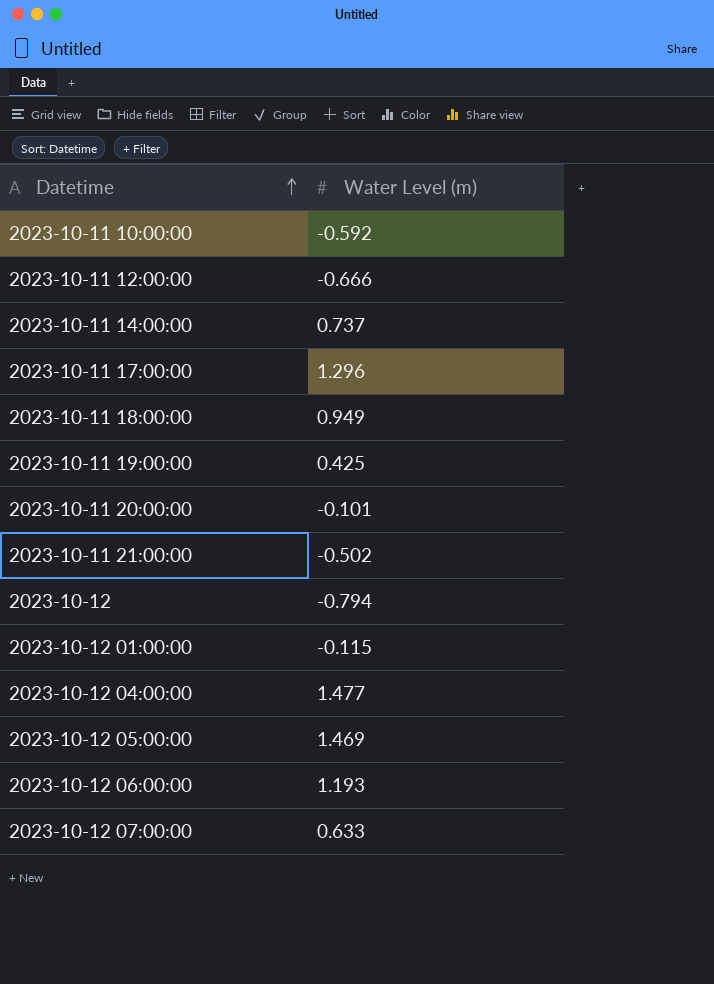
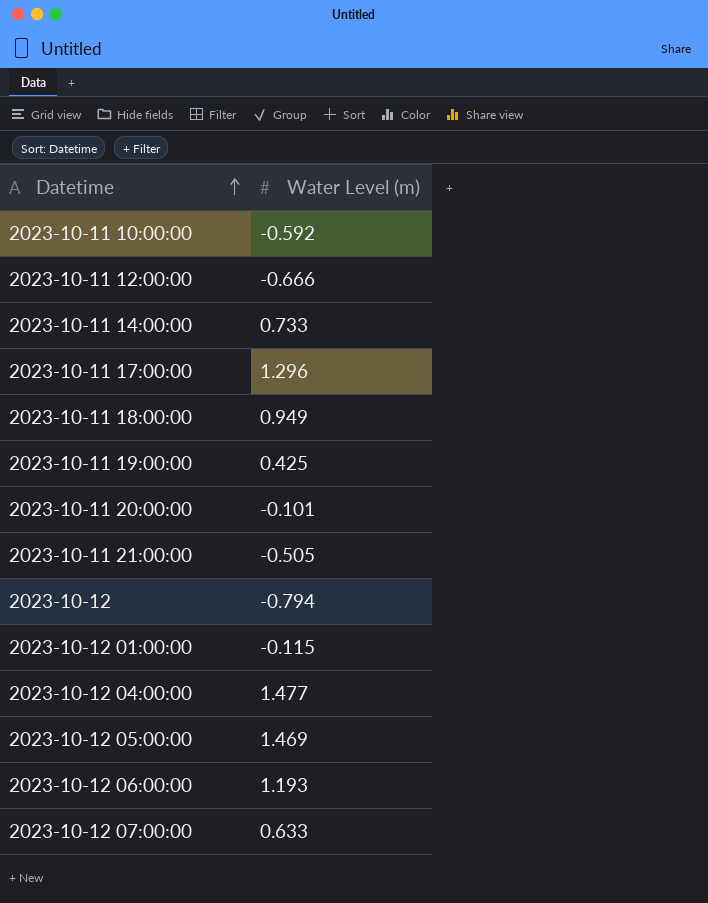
2023-10-11 14:00:00 | Water Level (m): 0.737 -> 0.733
2023-10-11 21:00:00 | Water Level (m): -0.502 -> -0.505

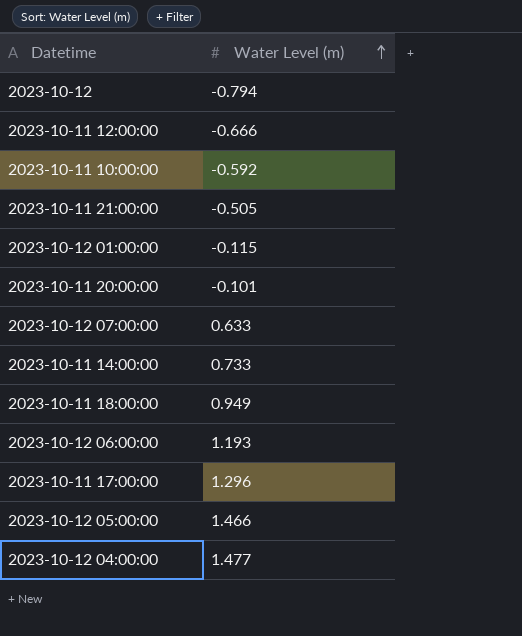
row order: Datetime ascending -> Water Level (m) ascending
row 2023-10-11 19:00:00: 0.425 -> none
2023-10-12 05:00:00 | Water Level (m): 1.469 -> 1.466

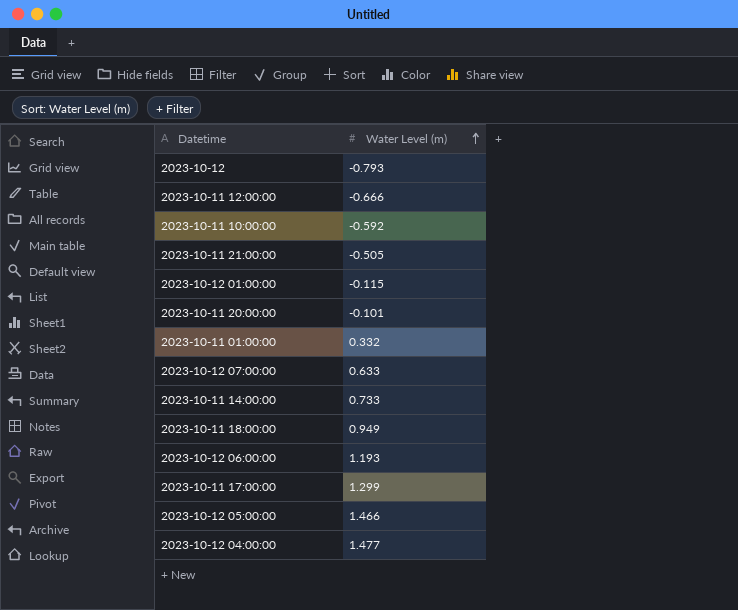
2023-10-12 | Water Level (m): -0.794 -> -0.793
row 2023-10-11 01:00:00: none -> 0.332
2023-10-11 17:00:00 | Water Level (m): 1.296 -> 1.299

